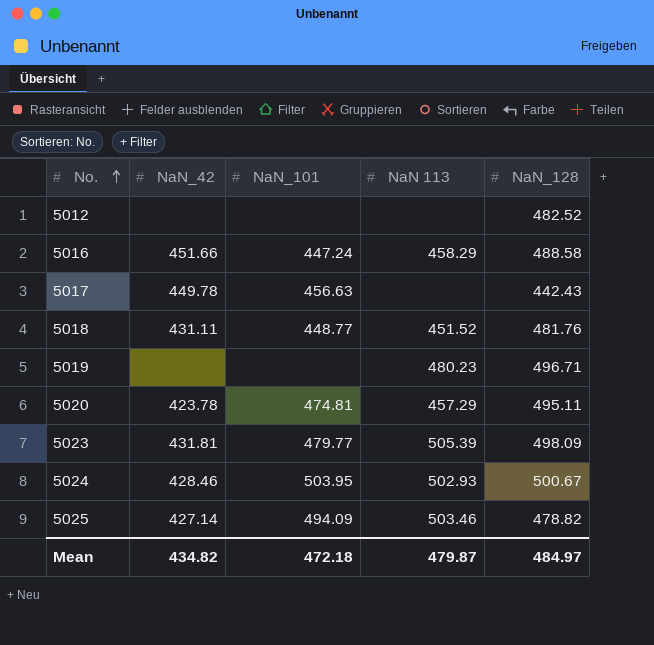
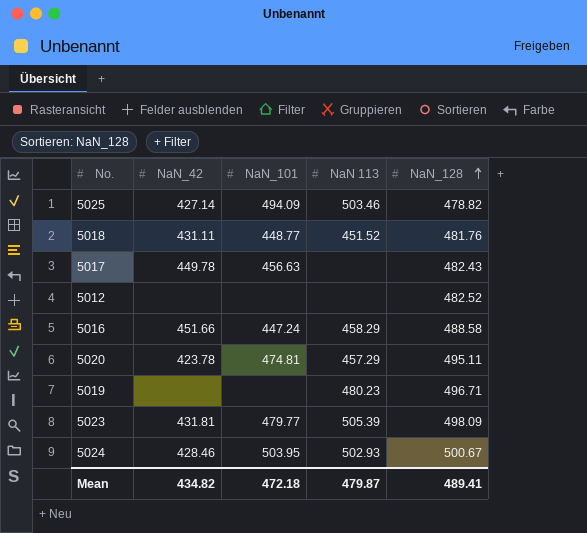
row order: No. ascending -> NaN_128 ascending
5017 | NaN_128: 442.43 -> 482.43
Mean | NaN_128: 484.97 -> 489.41

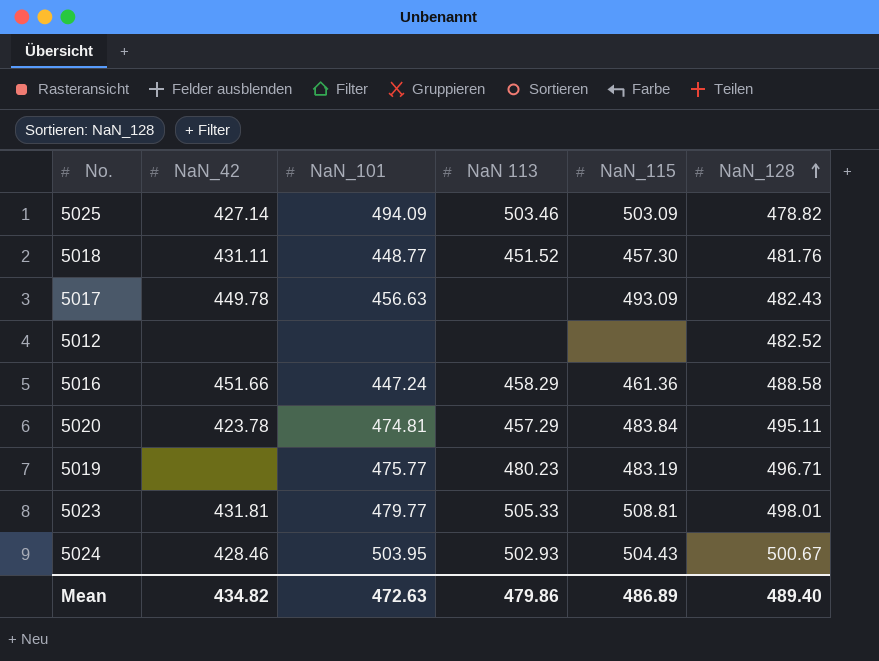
column NaN_115 | position: none -> 5
5019 | NaN_101: none -> 475.77
5023 | NaN 113: 505.39 -> 505.33
5023 | NaN_128: 498.09 -> 498.01
Mean | NaN_101: 472.18 -> 472.63
Mean | NaN 113: 479.87 -> 479.86
Mean | NaN_128: 489.41 -> 489.40

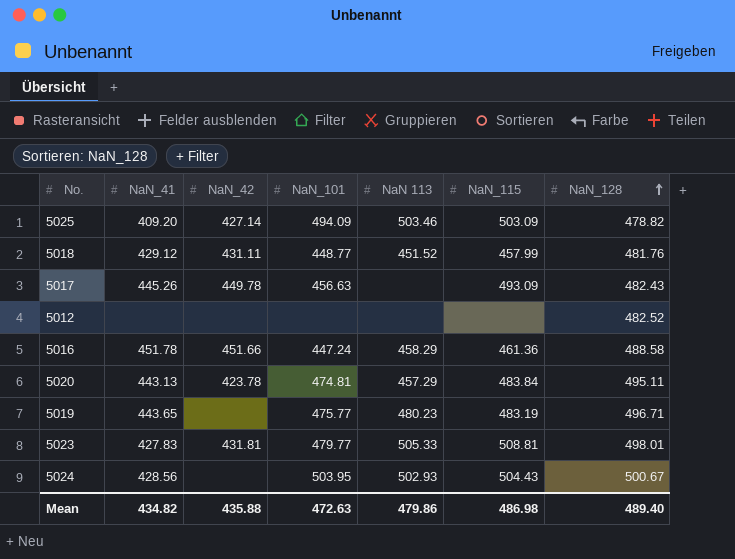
column NaN_41 | position: none -> 2
5018 | NaN_115: 457.30 -> 457.99
5024 | NaN_42: 428.46 -> none
Mean | NaN_42: 434.82 -> 435.88
Mean | NaN_115: 486.89 -> 486.98

